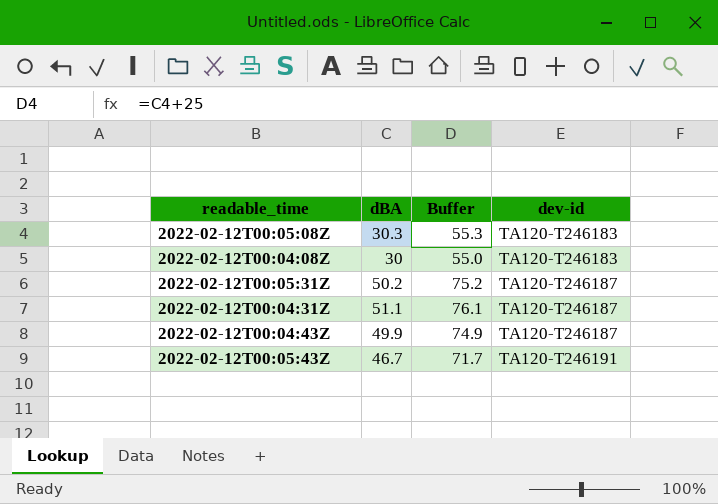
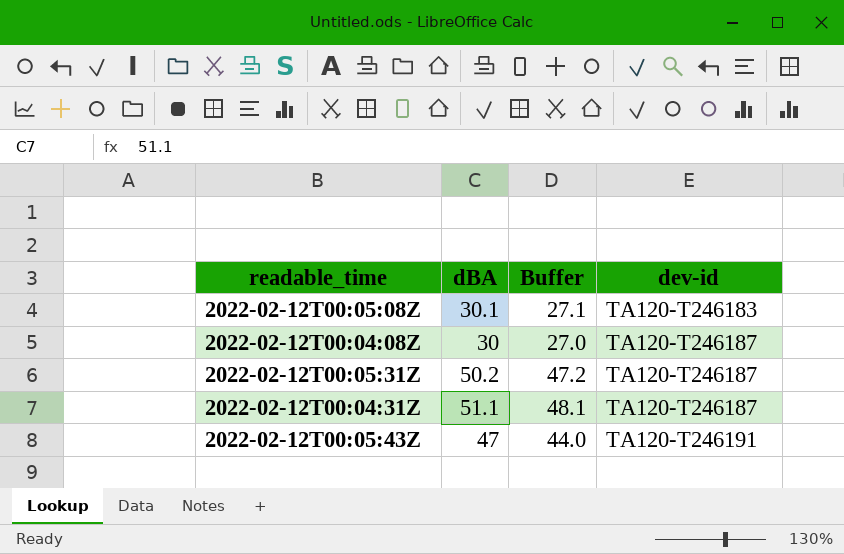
column Buffer | formula: [dBA] + 25 -> [dBA] - 3
row 2022-02-12T00:04:43Z: 49.9 | 74.9 | TA120-T246187 -> none
2022-02-12T00:05:08Z | dBA: 30.3 -> 30.1
2022-02-12T00:04:08Z | dev-id: TA120-T246183 -> TA120-T246187
2022-02-12T00:05:43Z | dBA: 46.7 -> 47

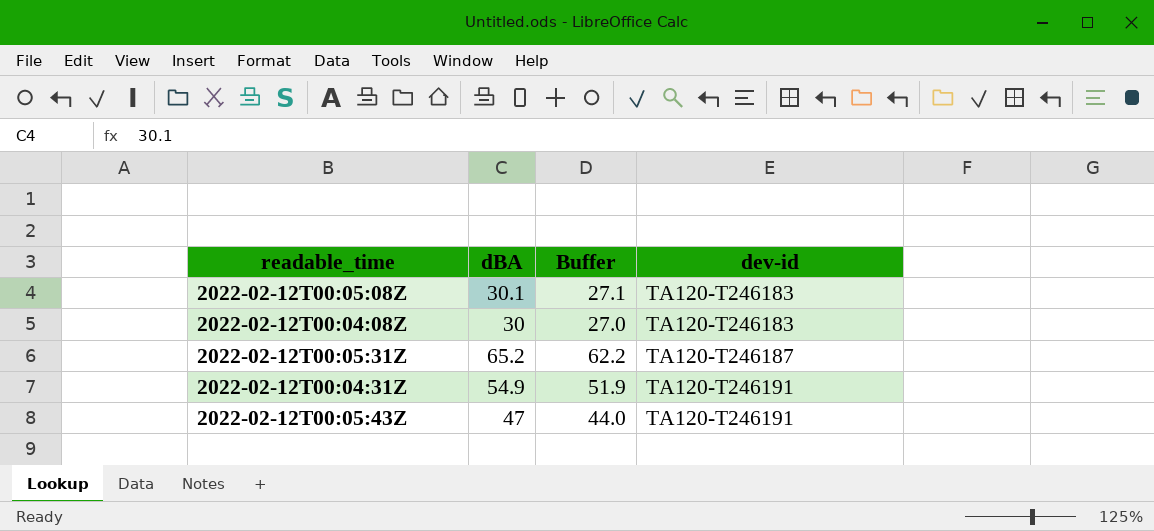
2022-02-12T00:04:08Z | dev-id: TA120-T246187 -> TA120-T246183
2022-02-12T00:05:31Z | dBA: 50.2 -> 65.2
2022-02-12T00:05:31Z | Buffer: 47.2 -> 62.2
2022-02-12T00:04:31Z | dBA: 51.1 -> 54.9
2022-02-12T00:04:31Z | Buffer: 48.1 -> 51.9
2022-02-12T00:04:31Z | dev-id: TA120-T246187 -> TA120-T246191

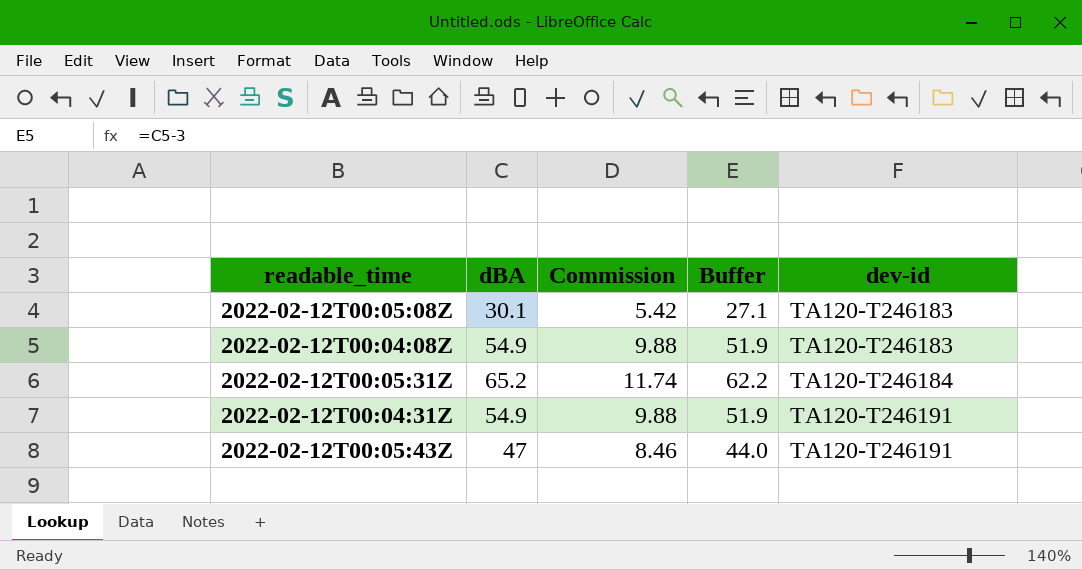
column Commission | formula: none -> [dBA] * 0.18
2022-02-12T00:04:08Z | dBA: 30 -> 54.9
2022-02-12T00:04:08Z | Buffer: 27.0 -> 51.9
2022-02-12T00:05:31Z | dev-id: TA120-T246187 -> TA120-T246184

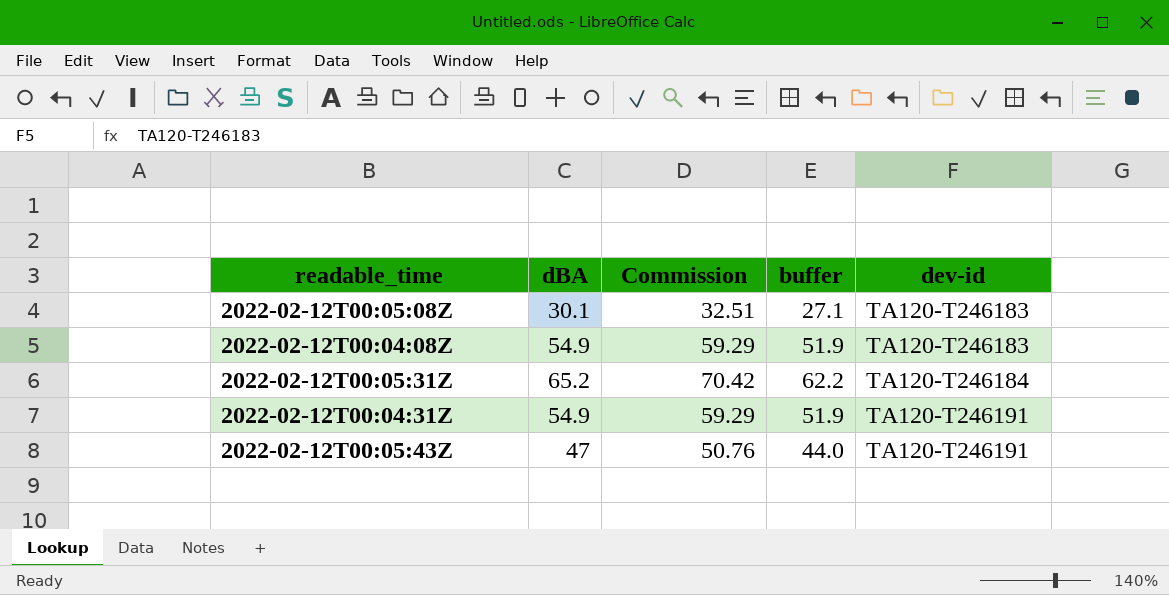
column Commission | formula: [dBA] * 0.18 -> [dBA] * 1.08
column name: Buffer -> buffer

